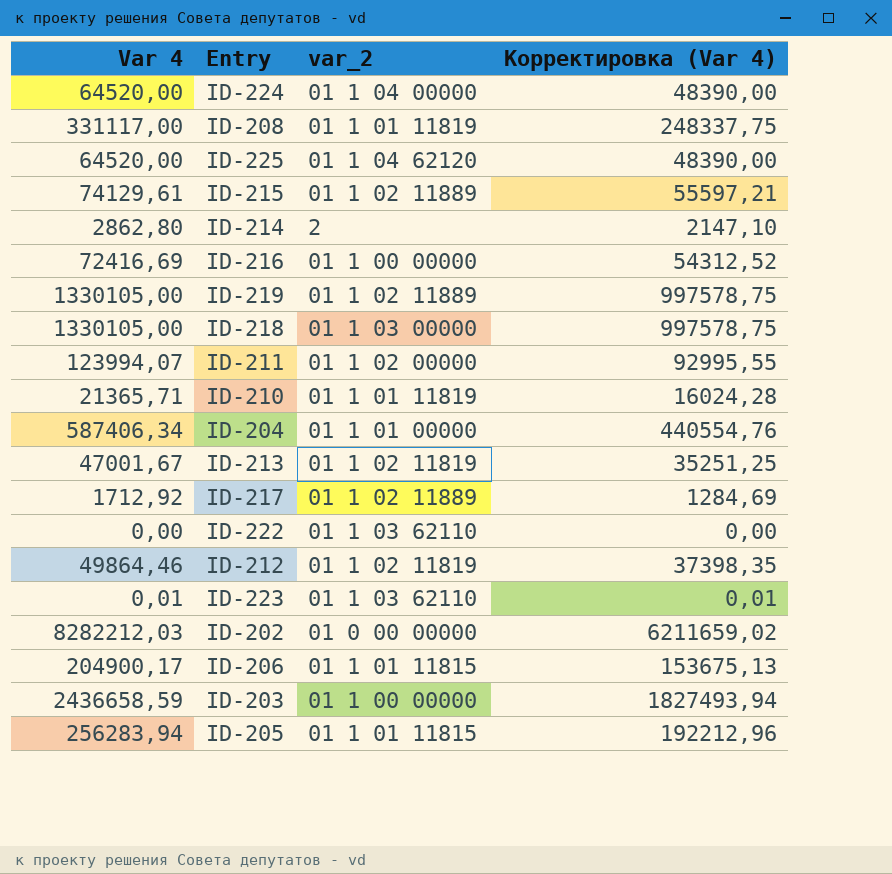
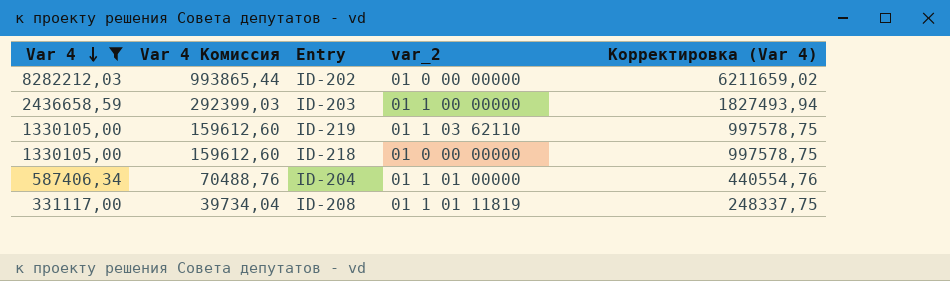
filter: none -> Var 4 >= 331117,00
row order: none -> Var 4 descending
column Var 4 Комиссия | formula: none -> [Var 4] * 0,12
ID-219 | var_2: 01 1 02 11889 -> 01 1 03 62110
ID-218 | var_2: 01 1 03 00000 -> 01 0 00 00000

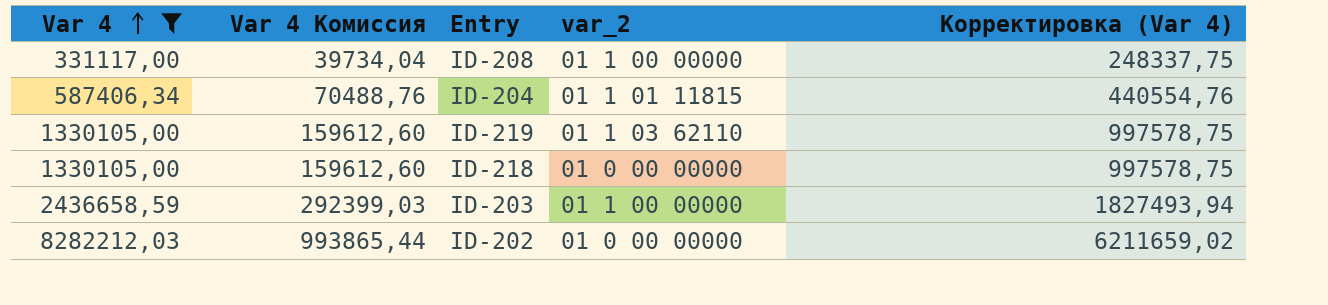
row order: Var 4 descending -> Var 4 ascending
ID-208 | var_2: 01 1 01 11819 -> 01 1 00 00000
ID-204 | var_2: 01 1 01 00000 -> 01 1 01 11815

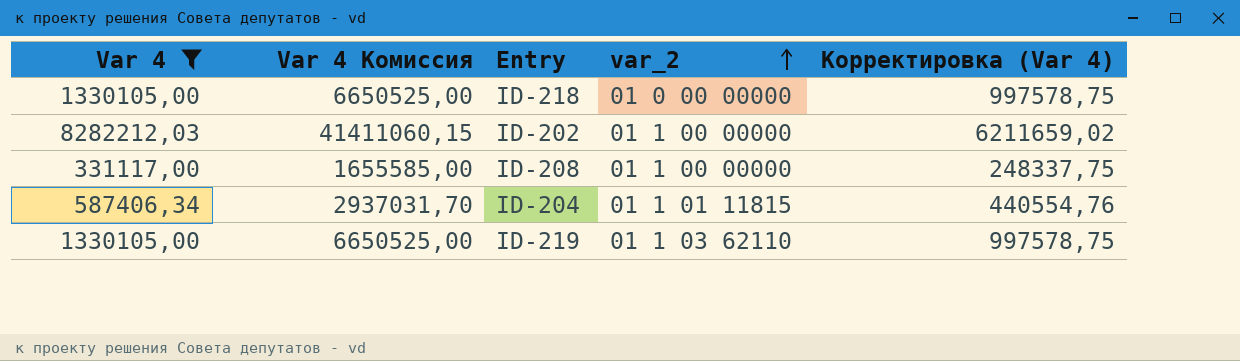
row order: Var 4 ascending -> var_2 ascending
column Var 4 Комиссия | formula: [Var 4] * 0,12 -> [Var 4] * 5
row ID-203: 2436658,59 | 292399,03 | 01 1 00 00000 | 1827493,94 -> none
ID-202 | var_2: 01 0 00 00000 -> 01 1 00 00000

